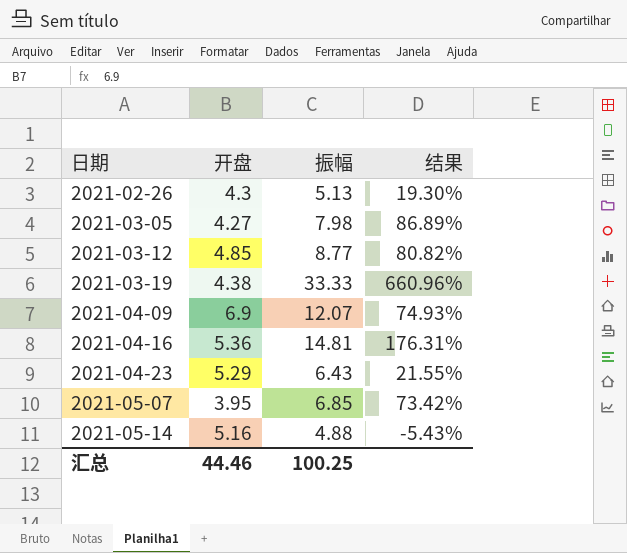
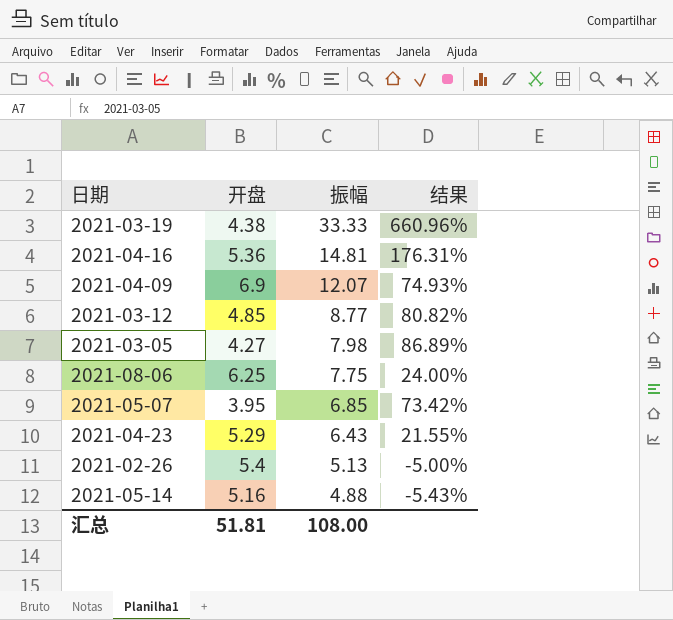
row order: 日期 ascending -> 振幅 descending
row 2021-08-06: none -> 6.25 | 7.75 | 24.00%
2021-02-26 | 开盘: 4.3 -> 5.4
2021-02-26 | 结果: 19.30% -> -5.00%
汇总 | 开盘: 44.46 -> 51.81
汇总 | 振幅: 100.25 -> 108.00

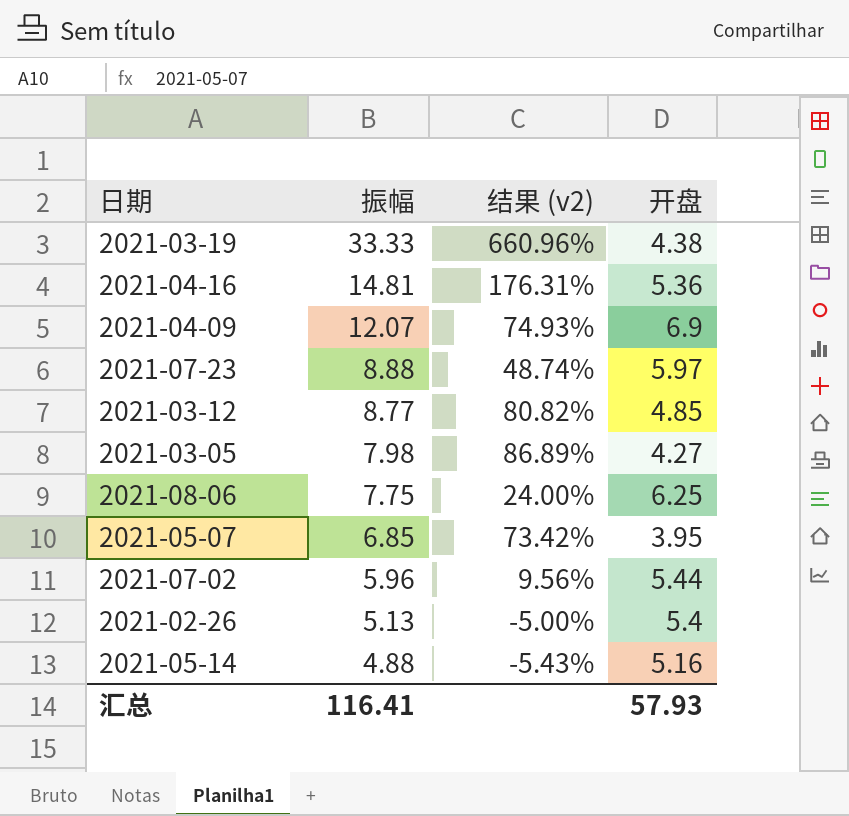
column name: 结果 -> 结果 (v2)
column 开盘 | position: 2 -> 4
row 2021-04-23: 5.29 | 6.43 | 21.55% -> none
row 2021-07-23: none -> 8.88 | 48.74% | 5.97
row 2021-07-02: none -> 5.96 | 9.56% | 5.44
汇总 | 振幅: 108.00 -> 116.41
汇总 | 开盘: 51.81 -> 57.93

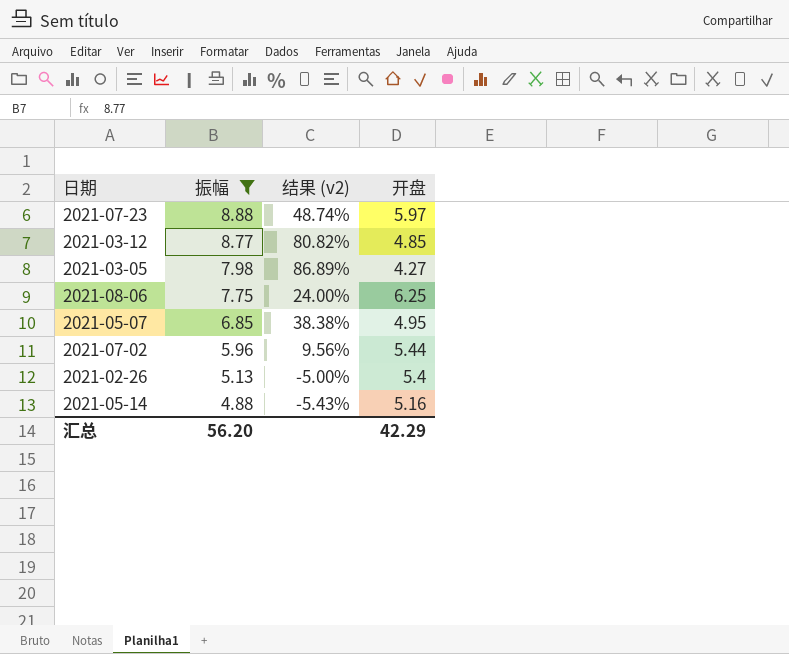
filter: none -> 振幅 <= 8.88
2021-05-07 | 结果 (v2): 73.42% -> 38.38%
2021-05-07 | 开盘: 3.95 -> 4.95
汇总 | 振幅: 116.41 -> 56.20
汇总 | 开盘: 57.93 -> 42.29

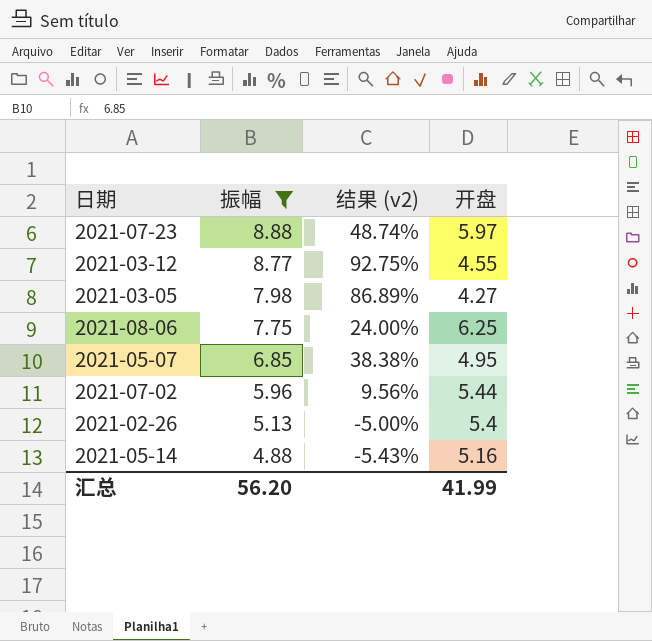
2021-03-12 | 结果 (v2): 80.82% -> 92.75%
2021-03-12 | 开盘: 4.85 -> 4.55
汇总 | 开盘: 42.29 -> 41.99

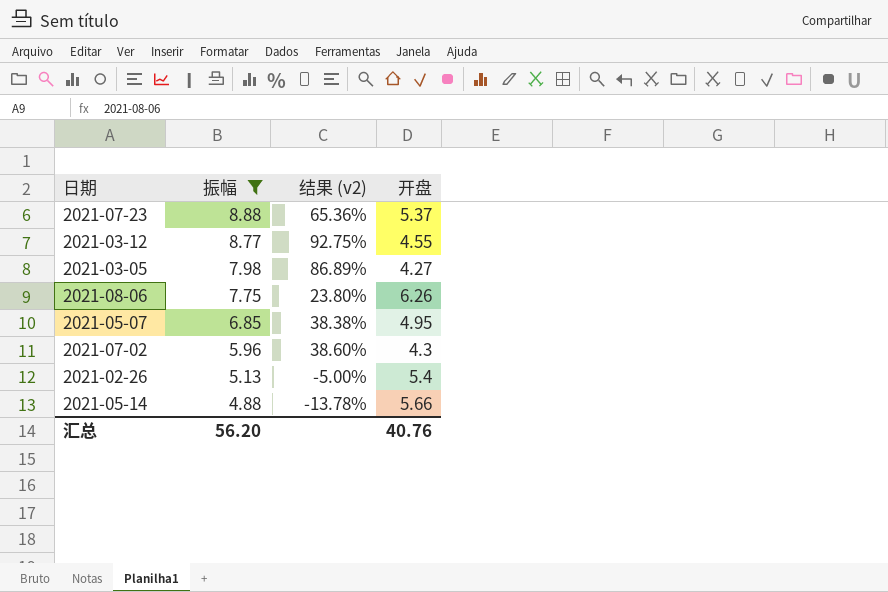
2021-07-23 | 结果 (v2): 48.74% -> 65.36%
2021-07-23 | 开盘: 5.97 -> 5.37
2021-08-06 | 结果 (v2): 24.00% -> 23.80%
2021-08-06 | 开盘: 6.25 -> 6.26
2021-07-02 | 结果 (v2): 9.56% -> 38.60%
2021-07-02 | 开盘: 5.44 -> 4.3
2021-05-14 | 结果 (v2): -5.43% -> -13.78%
2021-05-14 | 开盘: 5.16 -> 5.66
汇总 | 开盘: 41.99 -> 40.76

